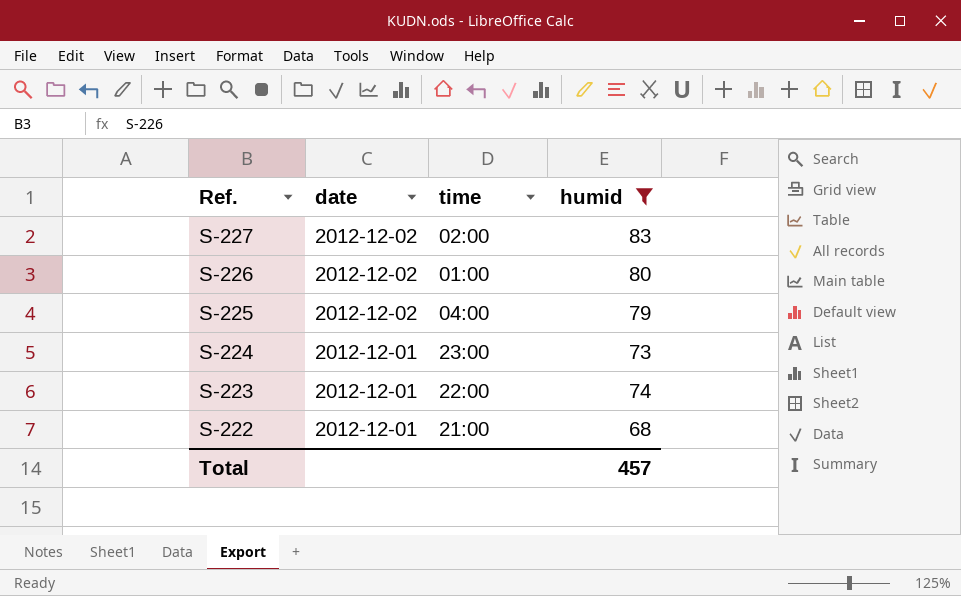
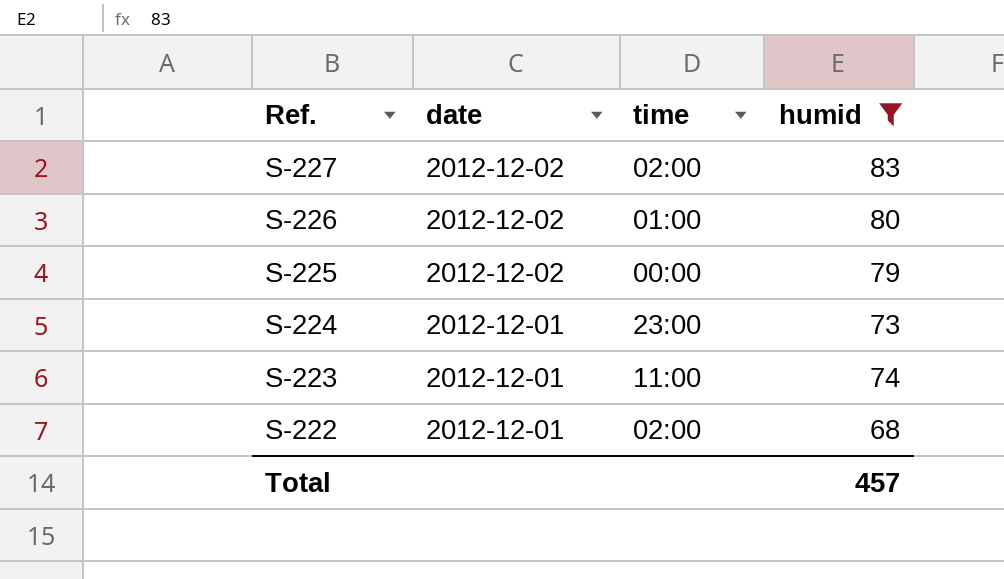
S-225 | time: 04:00 -> 00:00
S-223 | time: 22:00 -> 11:00
S-222 | time: 21:00 -> 02:00

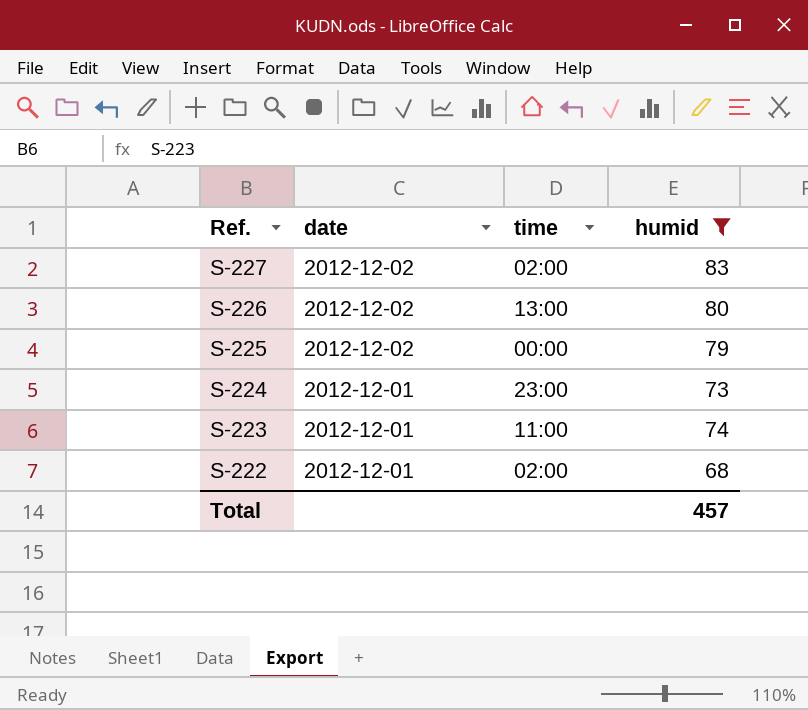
S-226 | time: 01:00 -> 13:00

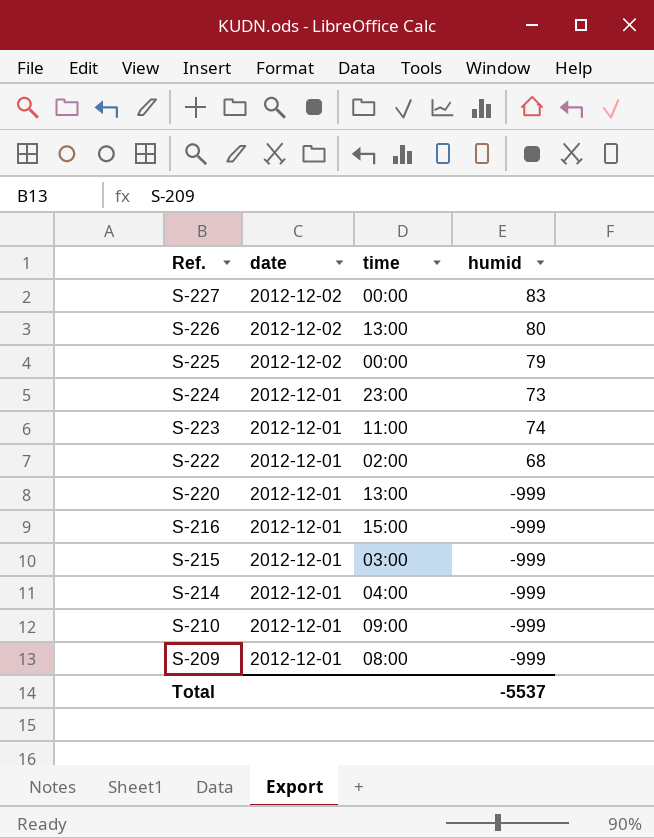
filter: humid != -999 -> none
S-227 | time: 02:00 -> 00:00
Total | humid: 457 -> -5537

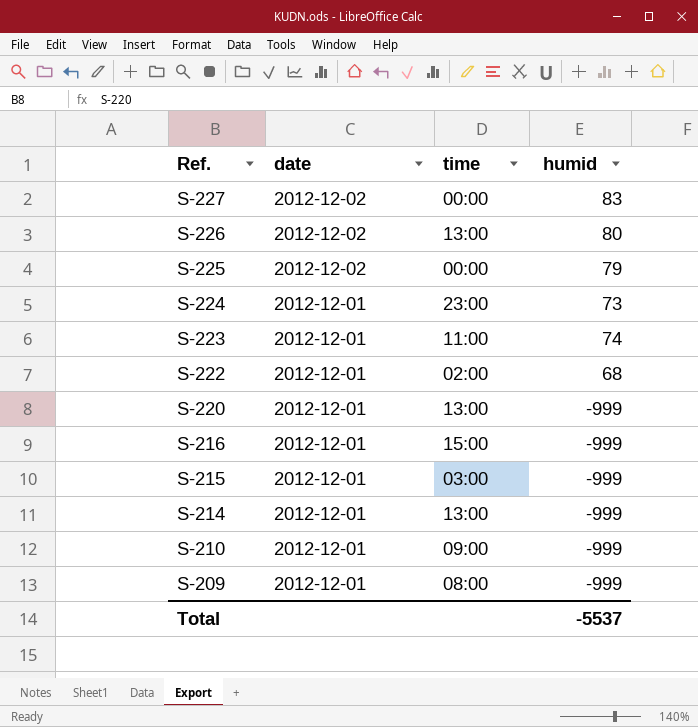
S-214 | time: 04:00 -> 13:00

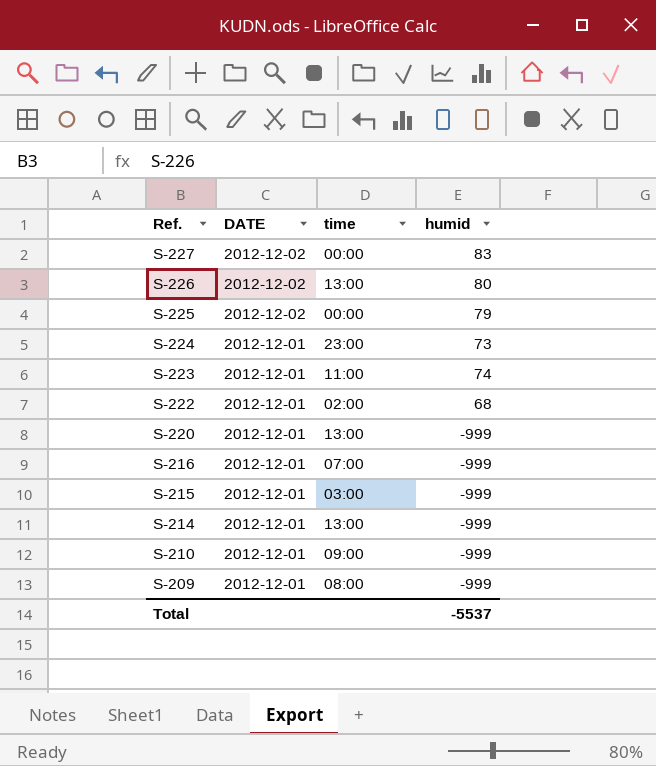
column name: date -> DATE
S-216 | time: 15:00 -> 07:00

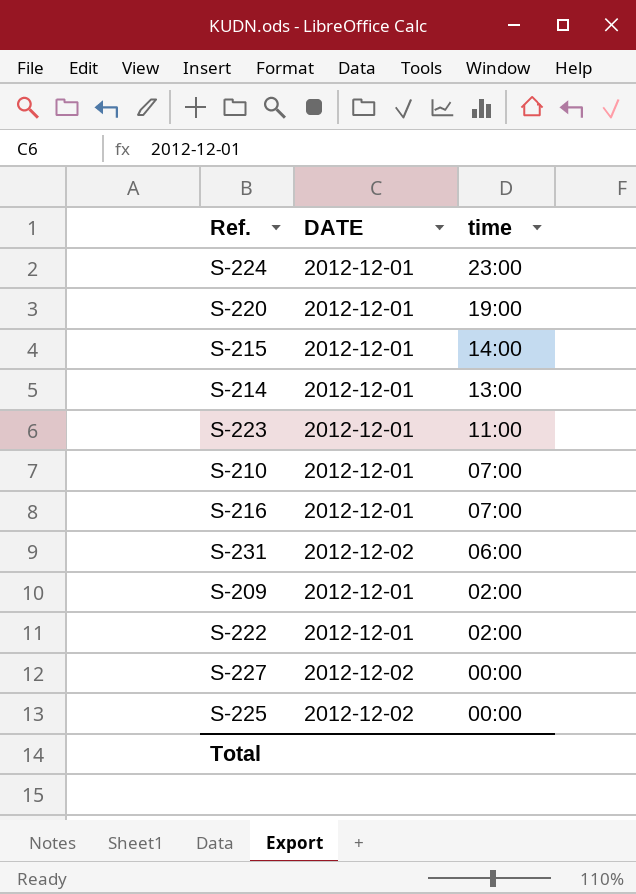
row order: Ref. descending -> time descending
column humid | position: 4 -> none
row S-226: 2012-12-02 | 13:00 | 80 -> none
S-220 | time: 13:00 -> 19:00
S-215 | time: 03:00 -> 14:00
S-210 | time: 09:00 -> 07:00
row S-231: none -> 2012-12-02 | 06:00
S-209 | time: 08:00 -> 02:00

